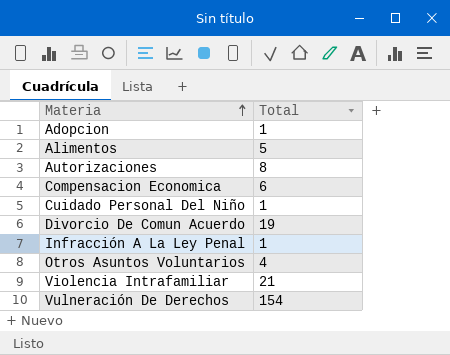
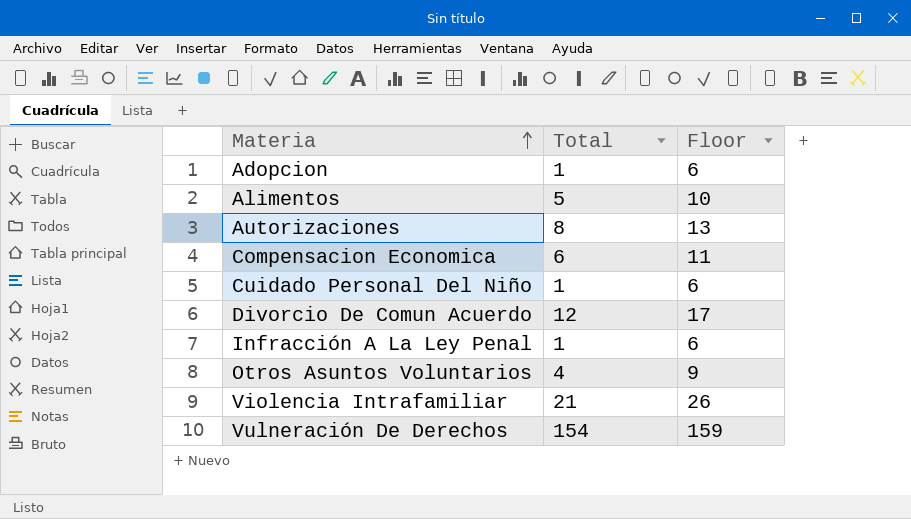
column Floor | formula: none -> [Total] + 5
Divorcio De Comun Acuerdo | Total: 19 -> 12

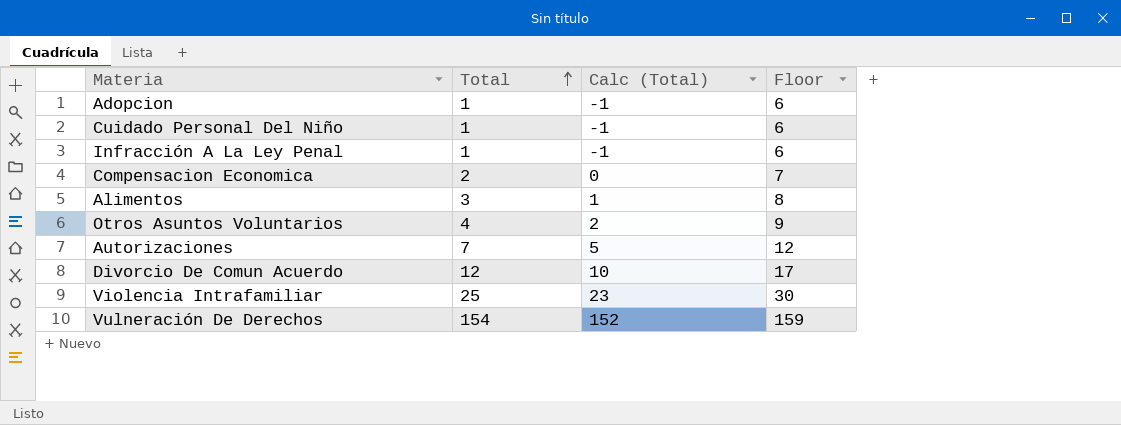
row order: Materia ascending -> Total ascending
column Calc (Total) | formula: none -> [Total] - 2
Compensacion Economica | Total: 6 -> 2
Compensacion Economica | Floor: 11 -> 7
Alimentos | Total: 5 -> 3
Alimentos | Floor: 10 -> 8
Autorizaciones | Total: 8 -> 7
Autorizaciones | Floor: 13 -> 12
Violencia Intrafamiliar | Total: 21 -> 25
Violencia Intrafamiliar | Floor: 26 -> 30

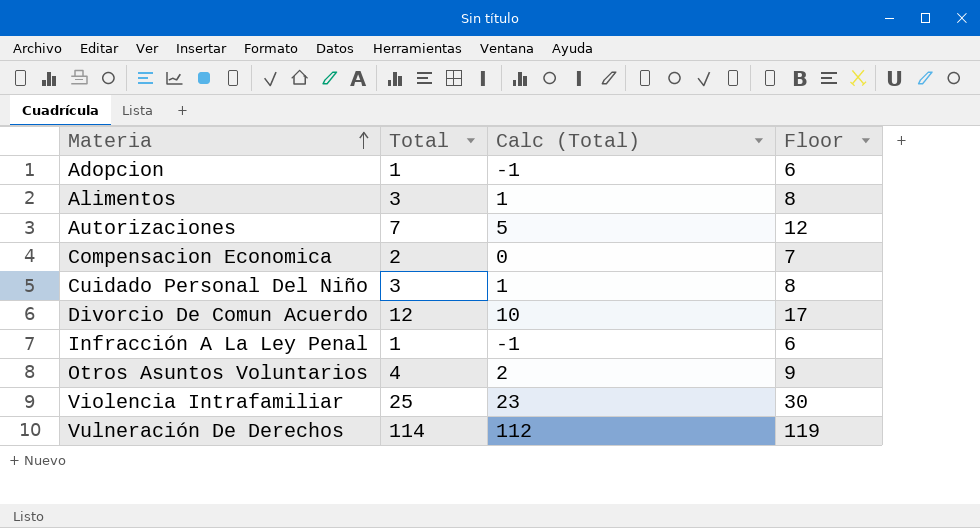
row order: Total ascending -> Materia ascending
Cuidado Personal Del Niño | Total: 1 -> 3
Cuidado Personal Del Niño | Calc (Total): -1 -> 1
Cuidado Personal Del Niño | Floor: 6 -> 8
Vulneración De Derechos | Total: 154 -> 114
Vulneración De Derechos | Calc (Total): 152 -> 112
Vulneración De Derechos | Floor: 159 -> 119

